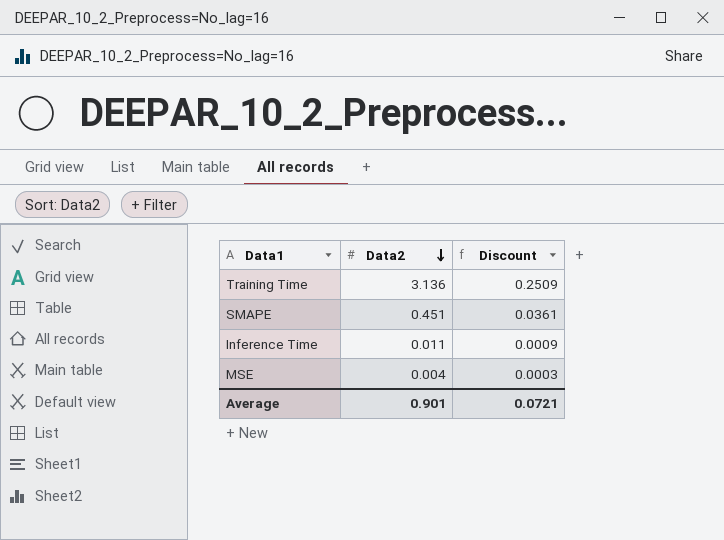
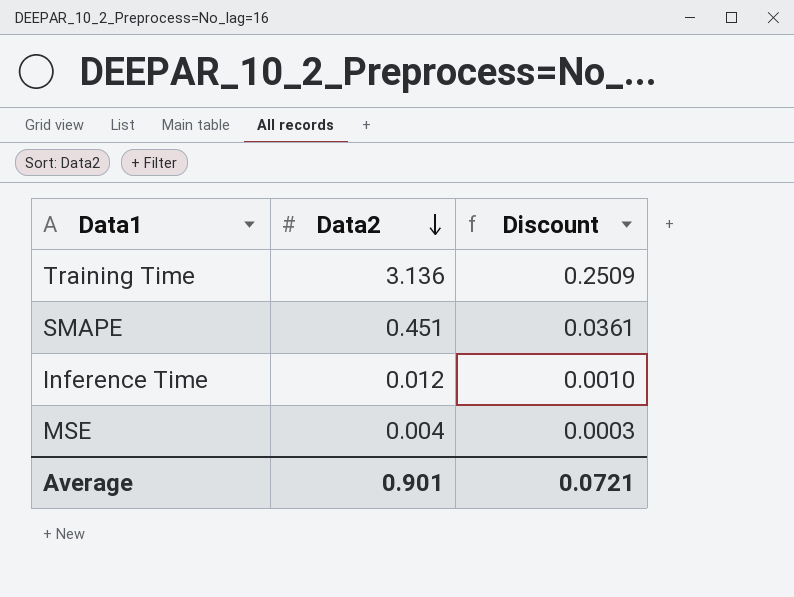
Inference Time | Data2: 0.011 -> 0.012
Inference Time | Discount: 0.0009 -> 0.0010

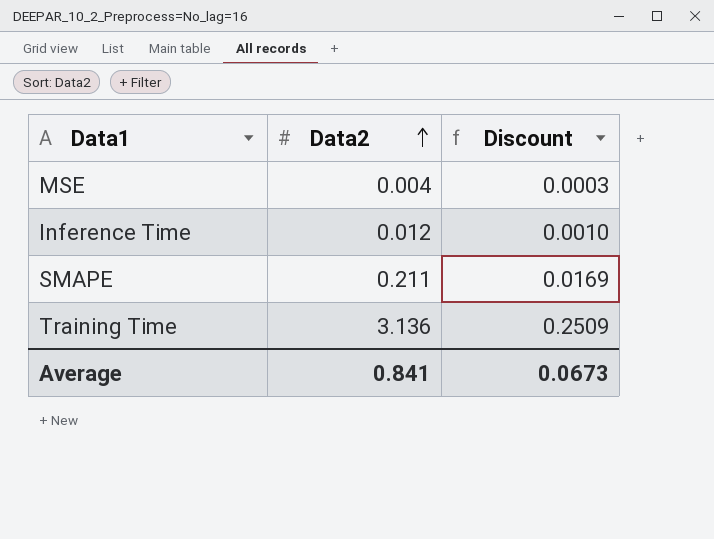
row order: Data2 descending -> Data2 ascending
SMAPE | Data2: 0.451 -> 0.211
SMAPE | Discount: 0.0361 -> 0.0169
Average | Data2: 0.901 -> 0.841
Average | Discount: 0.0721 -> 0.0673

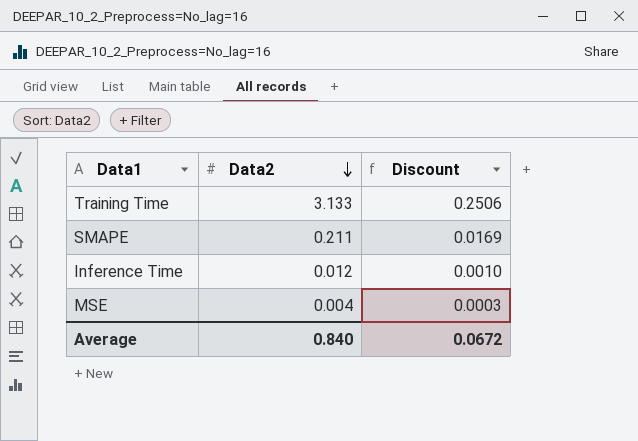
row order: Data2 ascending -> Data2 descending
Training Time | Data2: 3.136 -> 3.133
Training Time | Discount: 0.2509 -> 0.2506
Average | Data2: 0.841 -> 0.840
Average | Discount: 0.0673 -> 0.0672

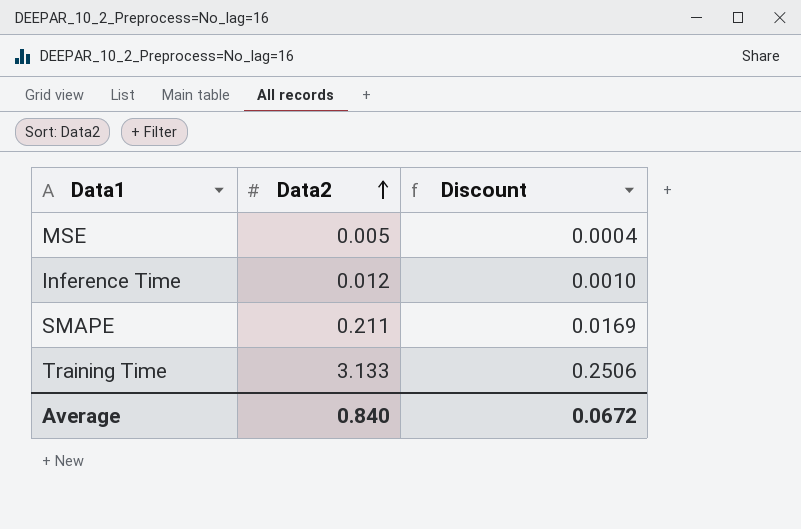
row order: Data2 descending -> Data2 ascending
MSE | Data2: 0.004 -> 0.005
MSE | Discount: 0.0003 -> 0.0004

